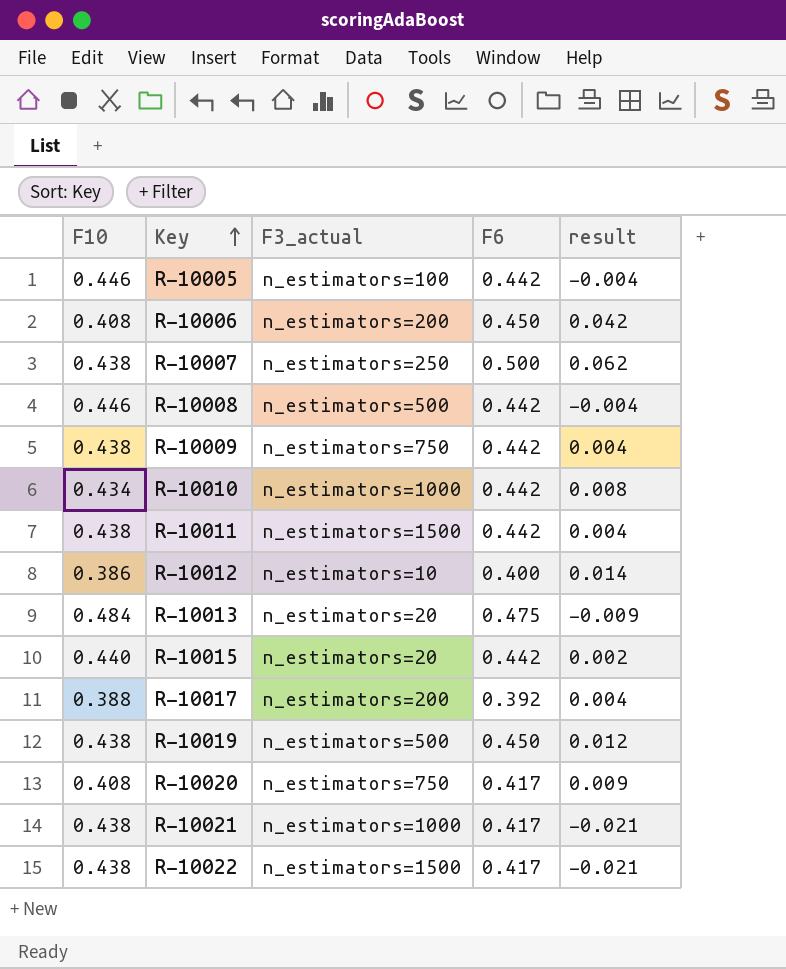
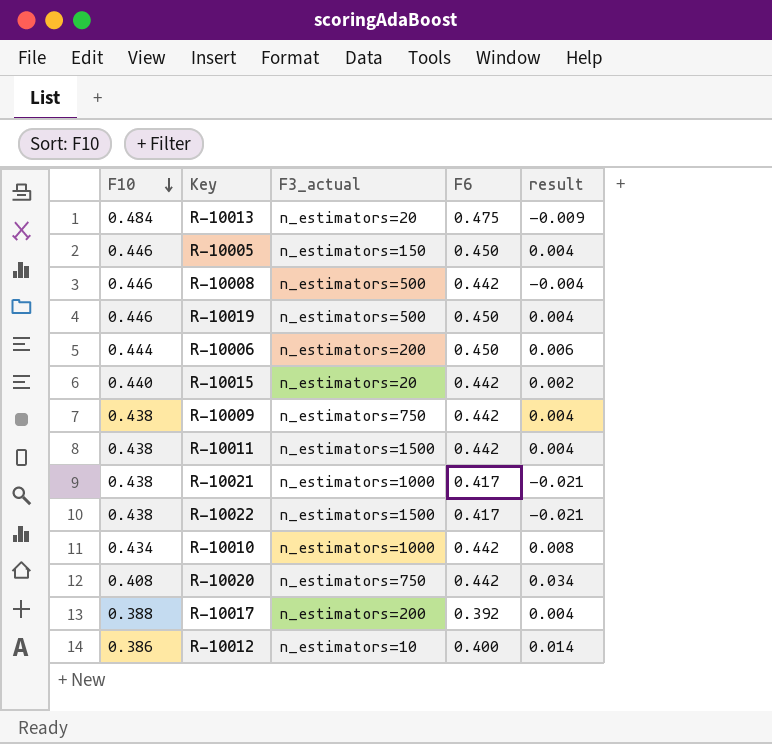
row order: Key ascending -> F10 descending
row R-10007: 0.438 | n_estimators=250 | 0.500 | 0.062 -> none
R-10005 | F3_actual: n_estimators=100 -> n_estimators=150
R-10005 | F6: 0.442 -> 0.450
R-10005 | result: -0.004 -> 0.004
R-10019 | F10: 0.438 -> 0.446
R-10019 | result: 0.012 -> 0.004
R-10006 | F10: 0.408 -> 0.444
R-10006 | result: 0.042 -> 0.006
R-10020 | F6: 0.417 -> 0.442
R-10020 | result: 0.009 -> 0.034

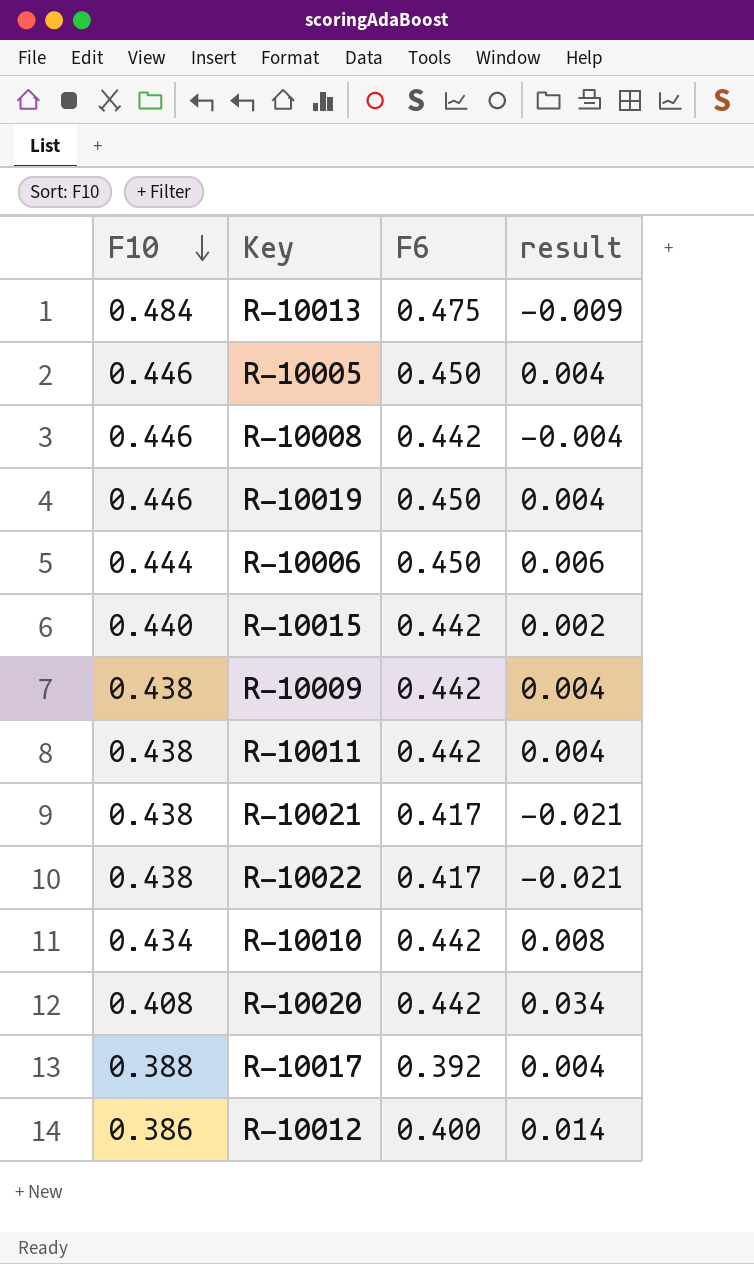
column F3_actual | position: 3 -> none

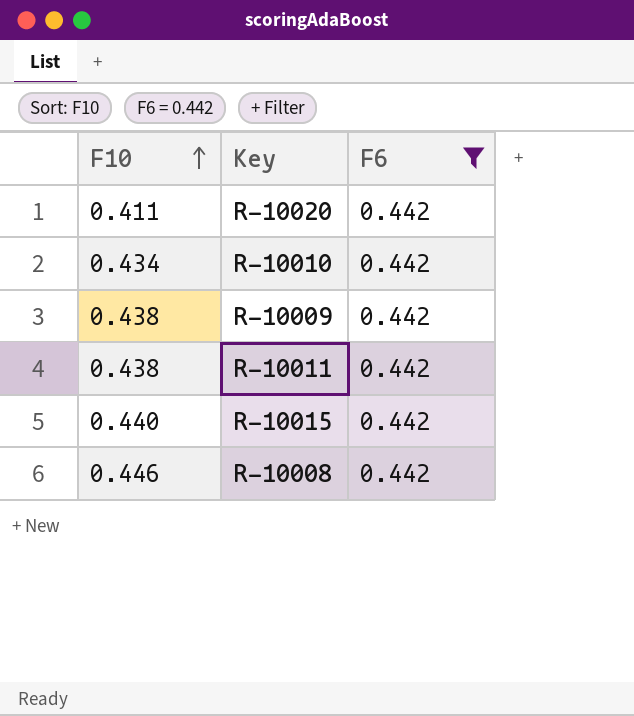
filter: none -> F6 = 0.442
row order: F10 descending -> F10 ascending
column result | formula: [F6] - [F10] -> none
R-10020 | F10: 0.408 -> 0.411

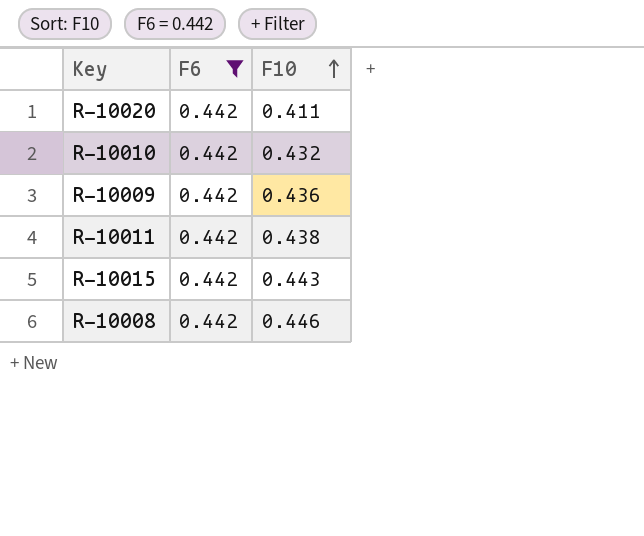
column F10 | position: 1 -> 3
R-10010 | F10: 0.434 -> 0.432
R-10009 | F10: 0.438 -> 0.436
R-10015 | F10: 0.440 -> 0.443

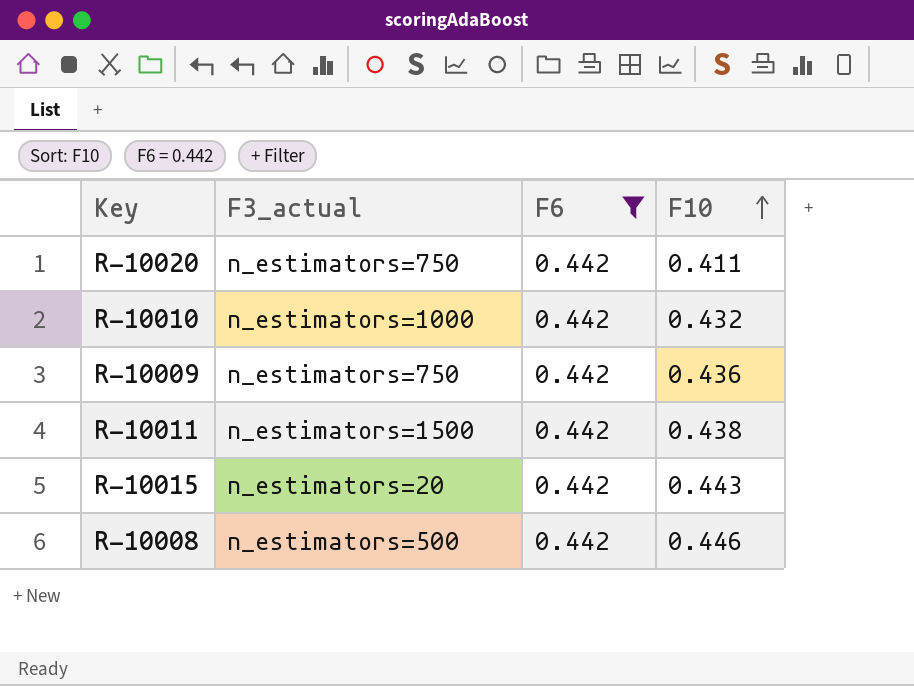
column F3_actual | position: none -> 2

